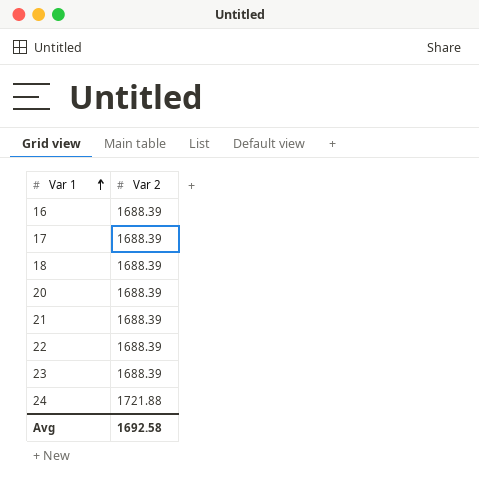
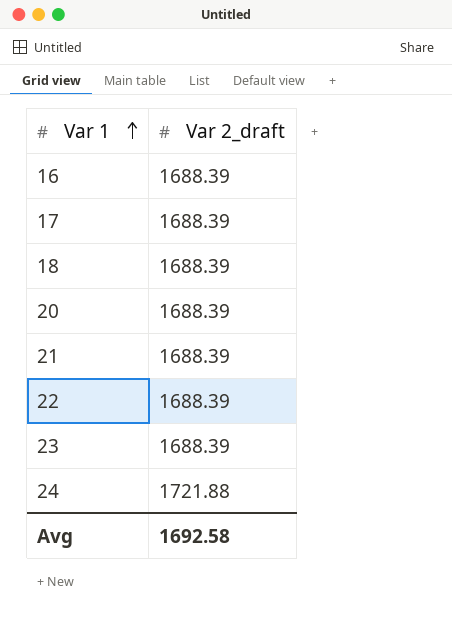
column name: Var 2 -> Var 2_draft

